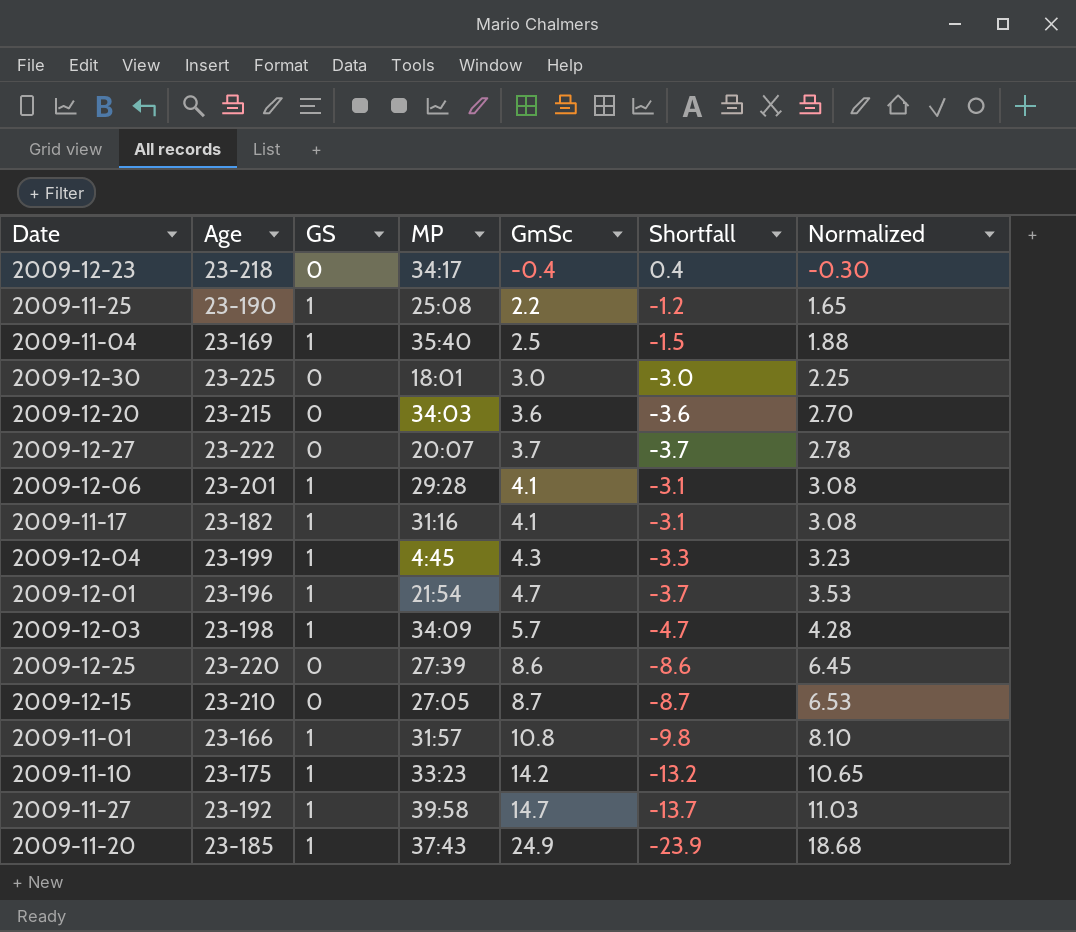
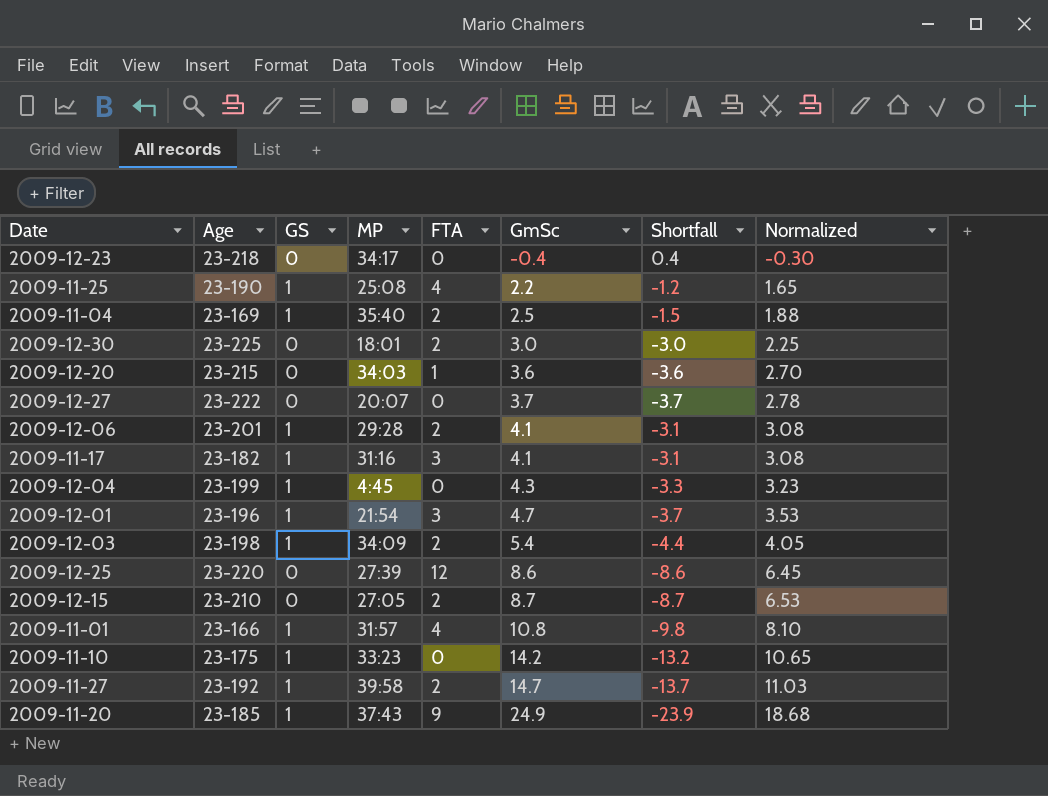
column FTA | position: none -> 5
2009-12-03 | GmSc: 5.7 -> 5.4
2009-12-03 | Shortfall: -4.7 -> -4.4
2009-12-03 | Normalized: 4.28 -> 4.05

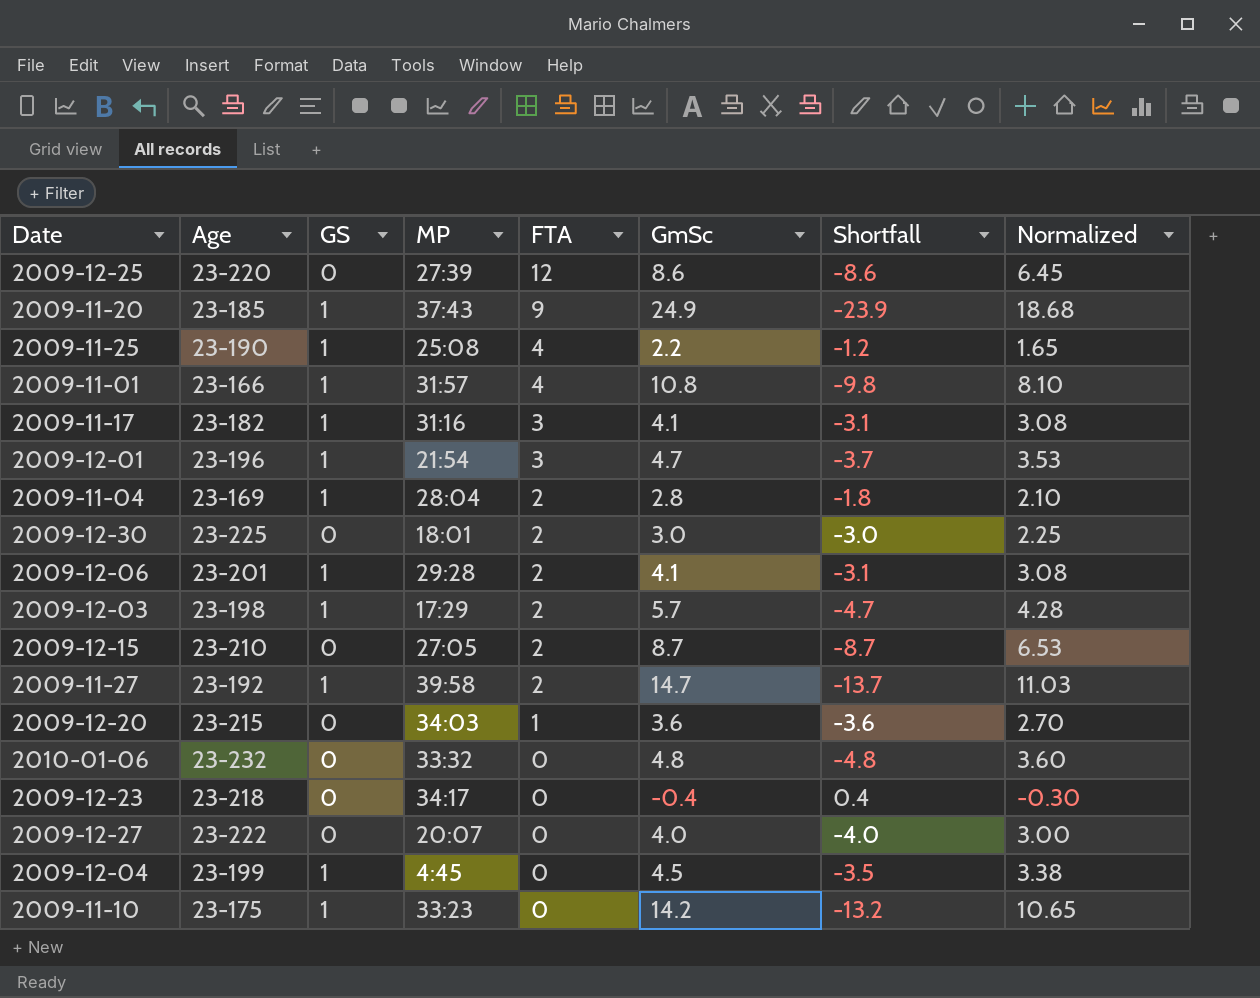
row order: GmSc ascending -> FTA descending
2009-11-04 | MP: 35:40 -> 28:04
2009-11-04 | GmSc: 2.5 -> 2.8
2009-11-04 | Shortfall: -1.5 -> -1.8
2009-11-04 | Normalized: 1.88 -> 2.10
2009-12-03 | MP: 34:09 -> 17:29
2009-12-03 | GmSc: 5.4 -> 5.7
2009-12-03 | Shortfall: -4.4 -> -4.7
2009-12-03 | Normalized: 4.05 -> 4.28
row 2010-01-06: none -> 23-232 | 0 | 33:32 | 0 | 4.8 | -4.8 | 3.60
2009-12-27 | GmSc: 3.7 -> 4.0
2009-12-27 | Shortfall: -3.7 -> -4.0
2009-12-27 | Normalized: 2.78 -> 3.00
2009-12-04 | GmSc: 4.3 -> 4.5
2009-12-04 | Shortfall: -3.3 -> -3.5
2009-12-04 | Normalized: 3.23 -> 3.38

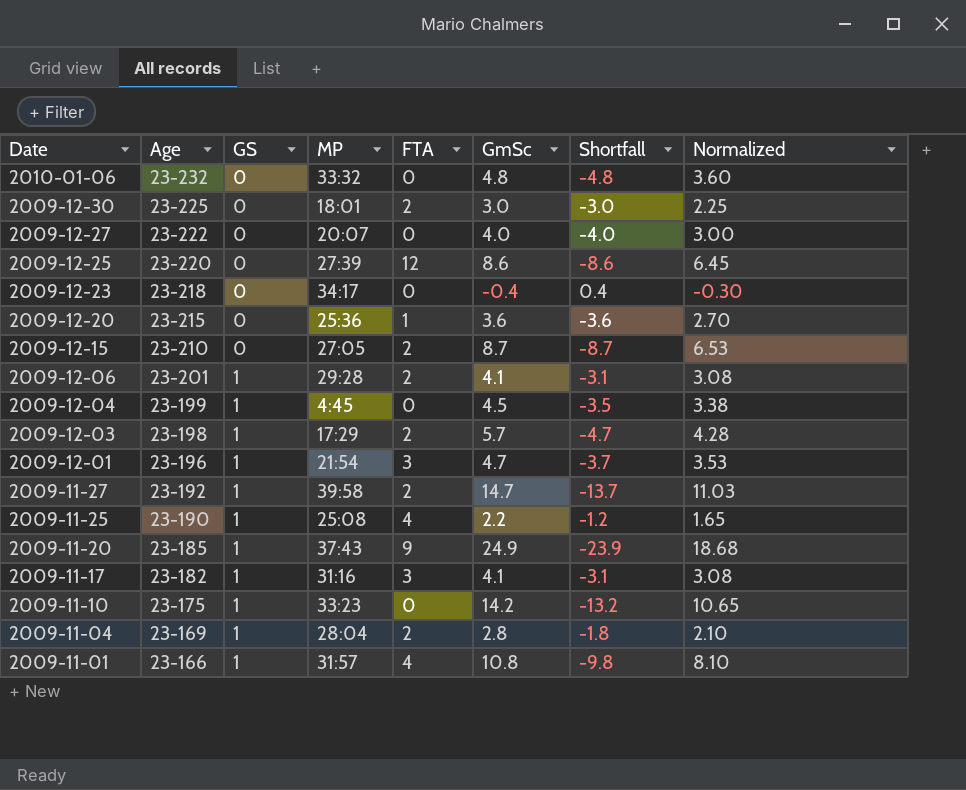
row order: FTA descending -> Date descending
2009-12-20 | MP: 34:03 -> 25:36

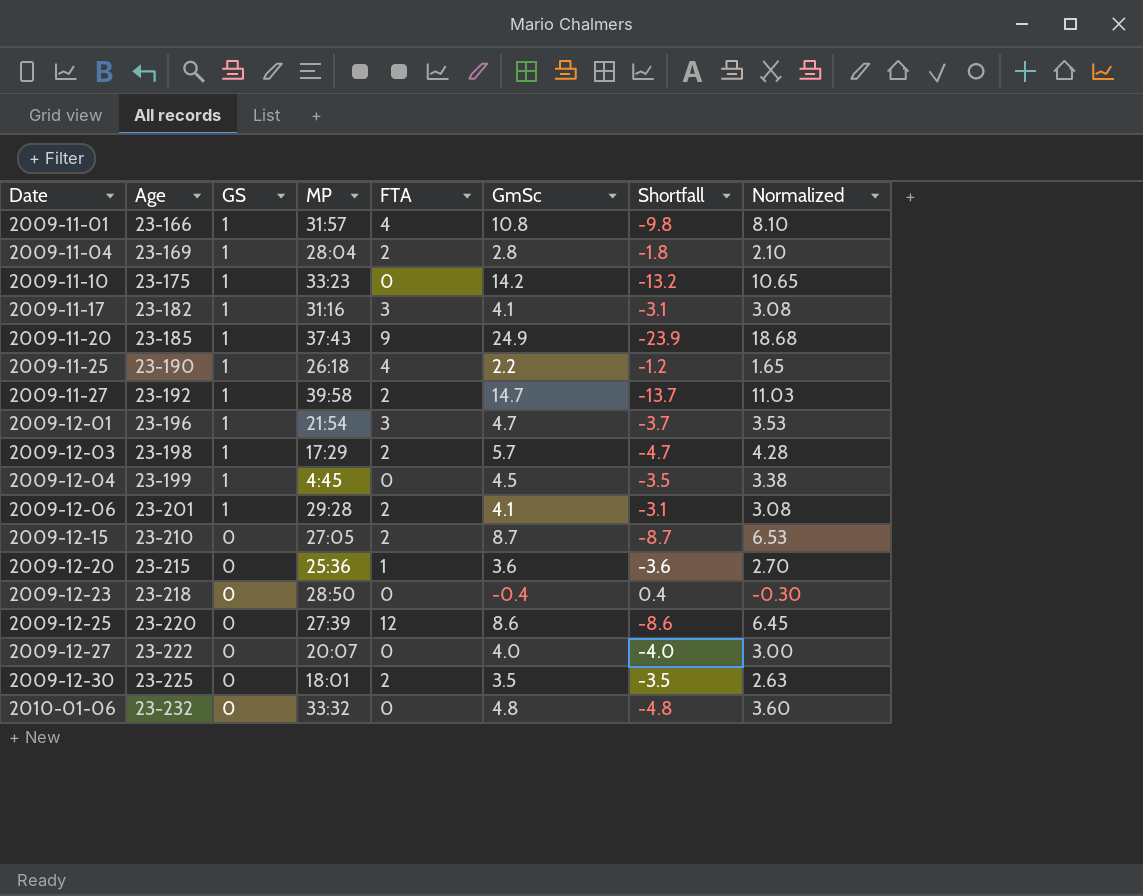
row order: Date descending -> Date ascending
2009-11-25 | MP: 25:08 -> 26:18
2009-12-23 | MP: 34:17 -> 28:50
2009-12-30 | GmSc: 3.0 -> 3.5
2009-12-30 | Shortfall: -3.0 -> -3.5
2009-12-30 | Normalized: 2.25 -> 2.63

